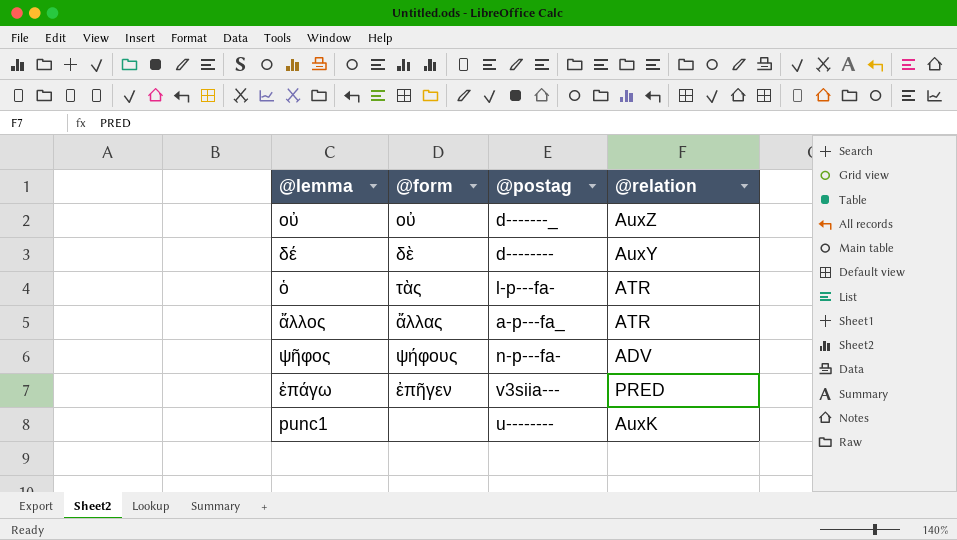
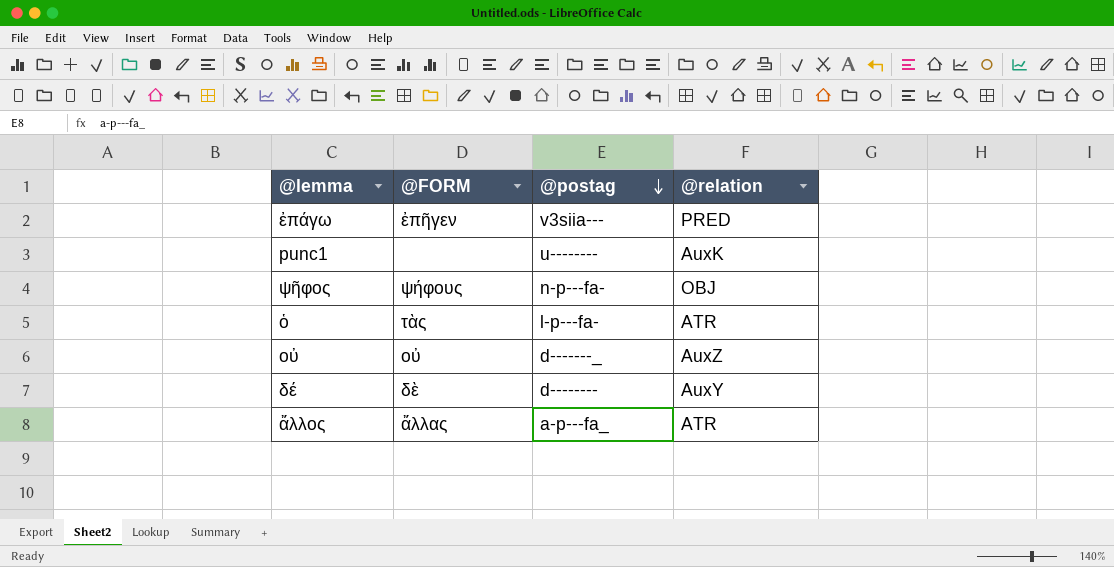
row order: none -> @postag descending
column name: @form -> @FORM
ψῆφος | @relation: ADV -> OBJ

